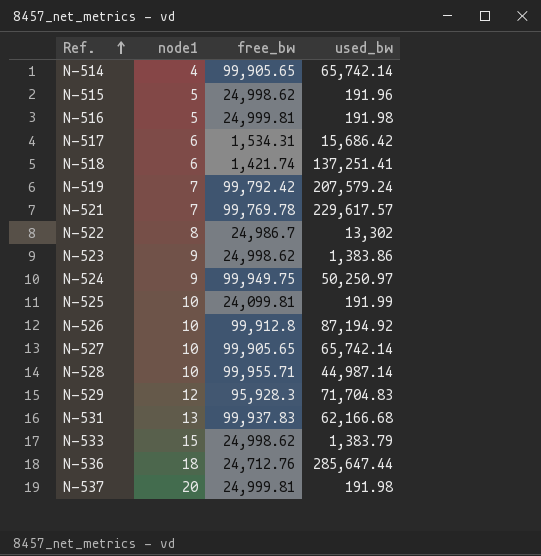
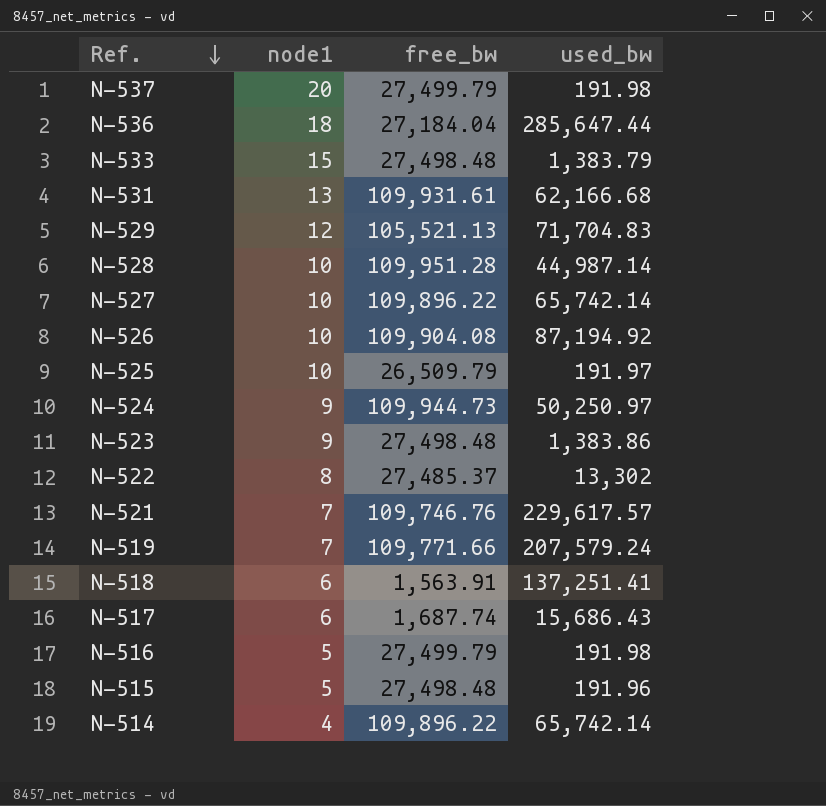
row order: Ref. ascending -> Ref. descending
N-537 | free_bw: 24,999.81 -> 27,499.79
N-536 | free_bw: 24,712.76 -> 27,184.04
N-533 | free_bw: 24,998.62 -> 27,498.48
N-531 | free_bw: 99,937.83 -> 109,931.61
N-529 | free_bw: 95,928.3 -> 105,521.13
N-528 | free_bw: 99,955.71 -> 109,951.28
N-527 | free_bw: 99,905.65 -> 109,896.22
N-526 | free_bw: 99,912.8 -> 109,904.08
N-525 | free_bw: 24,099.81 -> 26,509.79
N-525 | used_bw: 191.99 -> 191.97
N-524 | free_bw: 99,949.75 -> 109,944.73
N-523 | free_bw: 24,998.62 -> 27,498.48
N-522 | free_bw: 24,986.7 -> 27,485.37
N-521 | free_bw: 99,769.78 -> 109,746.76
N-519 | free_bw: 99,792.42 -> 109,771.66
N-518 | free_bw: 1,421.74 -> 1,563.91
N-517 | free_bw: 1,534.31 -> 1,687.74
N-517 | used_bw: 15,686.42 -> 15,686.43
N-516 | free_bw: 24,999.81 -> 27,499.79
N-515 | free_bw: 24,998.62 -> 27,498.48
N-514 | free_bw: 99,905.65 -> 109,896.22

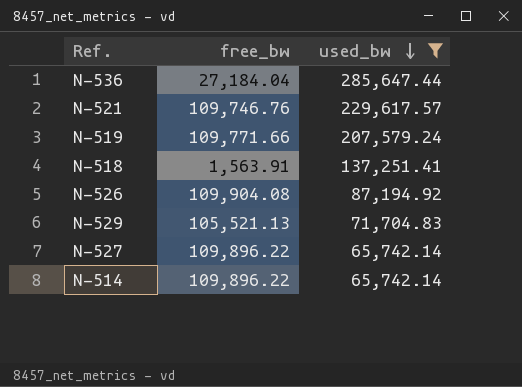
filter: none -> used_bw >= 65,742.14
row order: Ref. descending -> used_bw descending
column node1 | position: 2 -> none

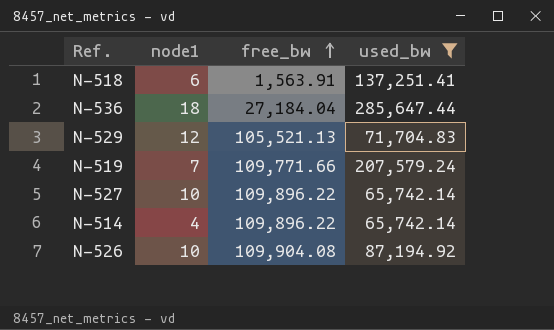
row order: used_bw descending -> free_bw ascending
column node1 | position: none -> 2
row N-521: 109,746.76 | 229,617.57 -> none

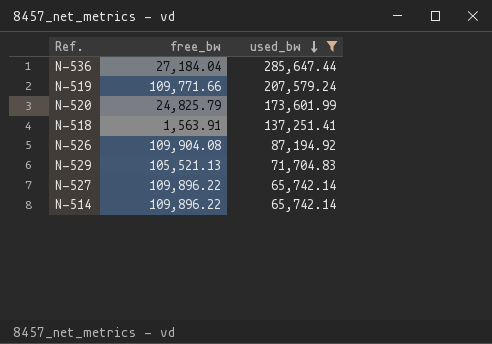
row order: free_bw ascending -> used_bw descending
column node1 | position: 2 -> none
row N-520: none -> 24,825.79 | 173,601.99

